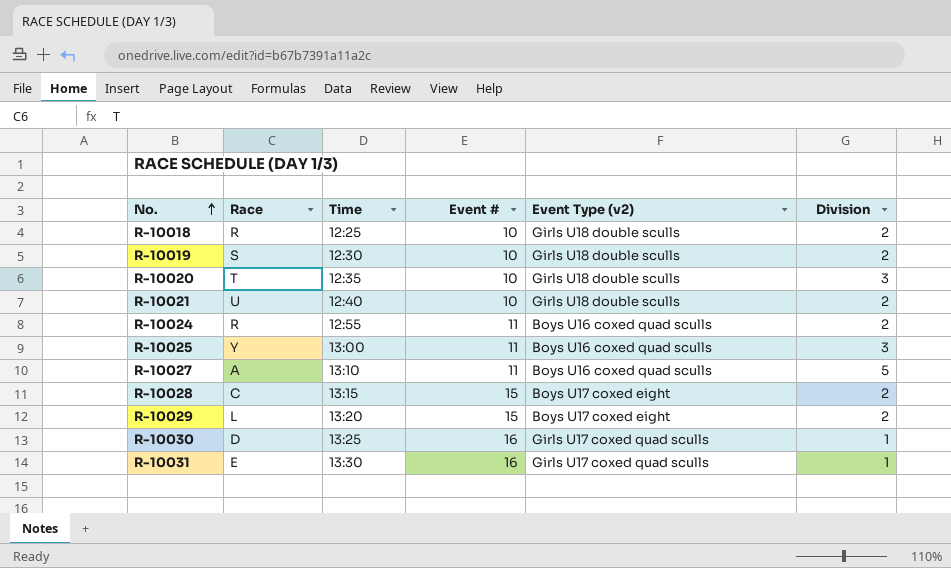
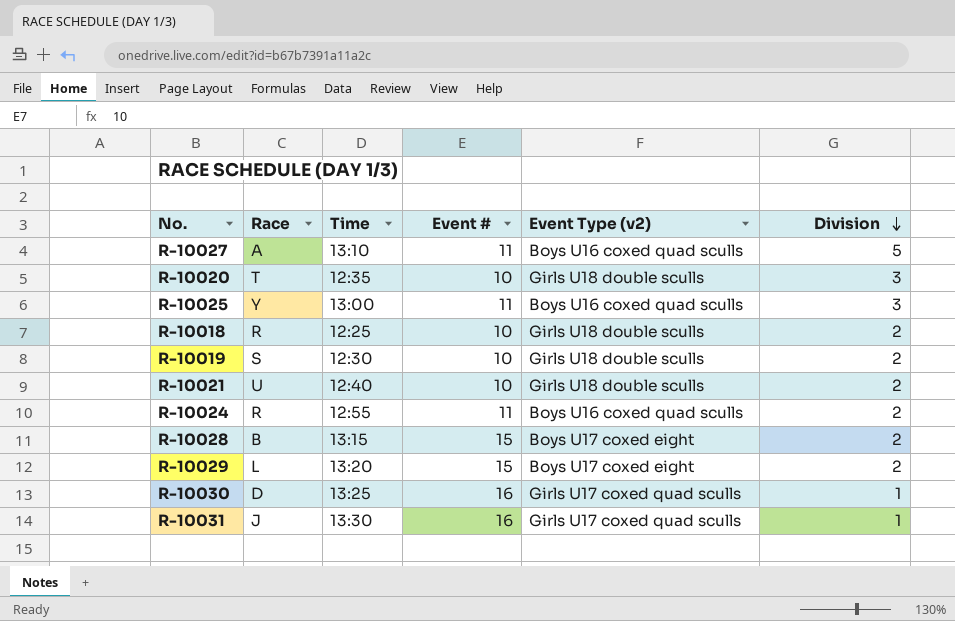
row order: No. ascending -> Division descending
R-10028 | Race: C -> B
R-10031 | Race: E -> J

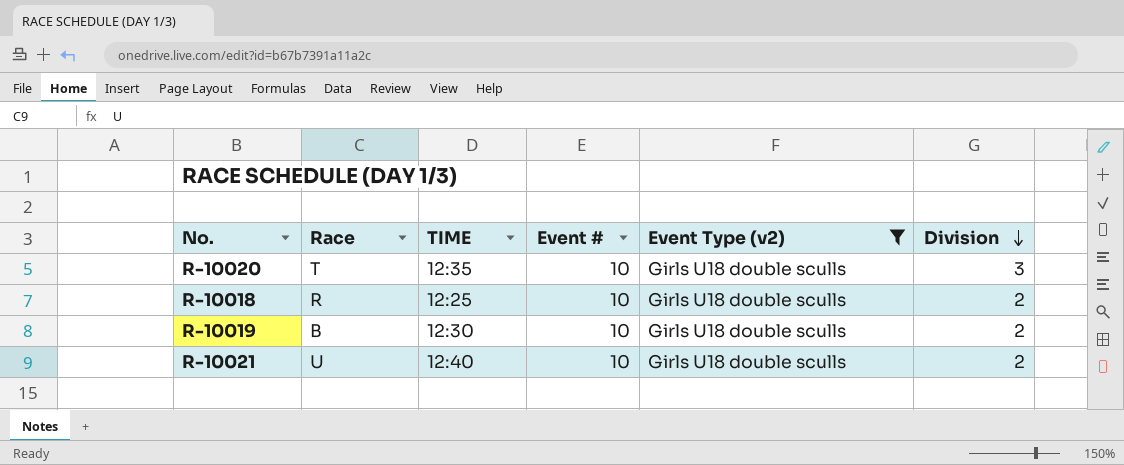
filter: none -> Event Type (v2) = Girls U18 double sculls
column name: Time -> TIME
R-10019 | Race: S -> B

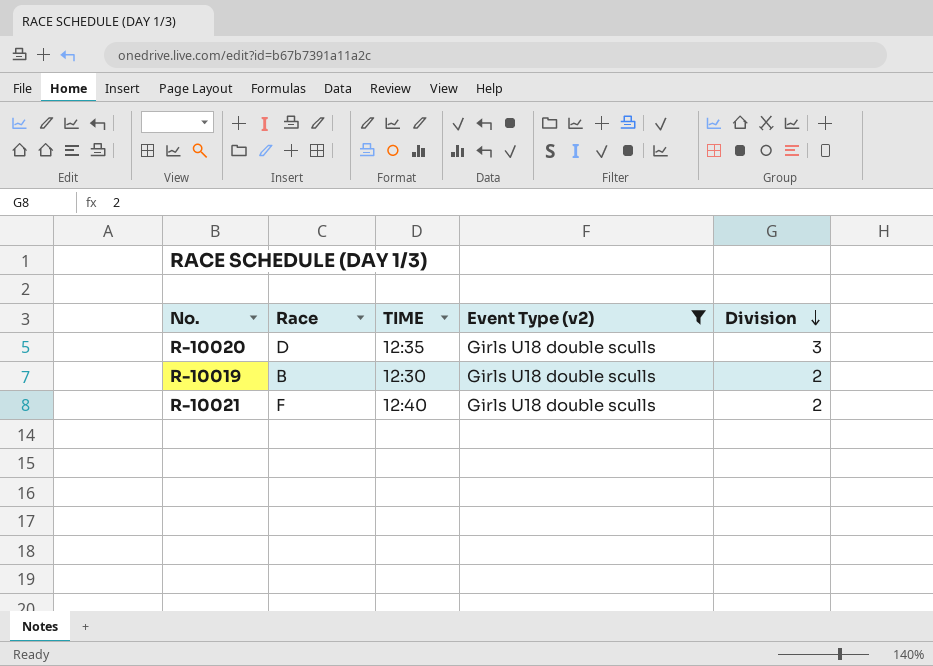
column Event # | position: 4 -> none
row R-10018: R | 12:25 | 10 | Girls U18 double sculls | 2 -> none
R-10020 | Race: T -> D
R-10021 | Race: U -> F

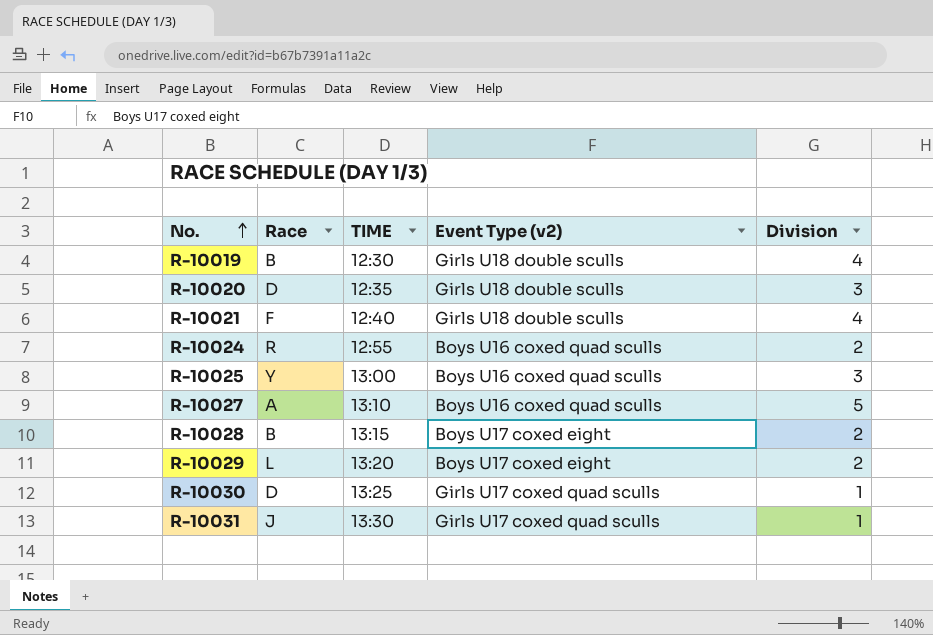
filter: Event Type (v2) = Girls U18 double sculls -> none
row order: Division descending -> No. ascending
R-10019 | Division: 2 -> 4
R-10021 | Division: 2 -> 4

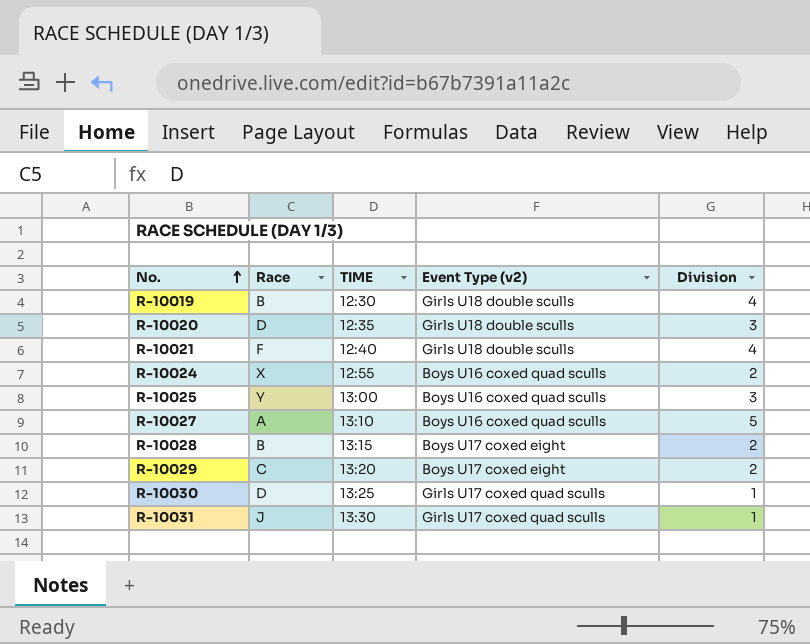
R-10024 | Race: R -> X
R-10029 | Race: L -> C

